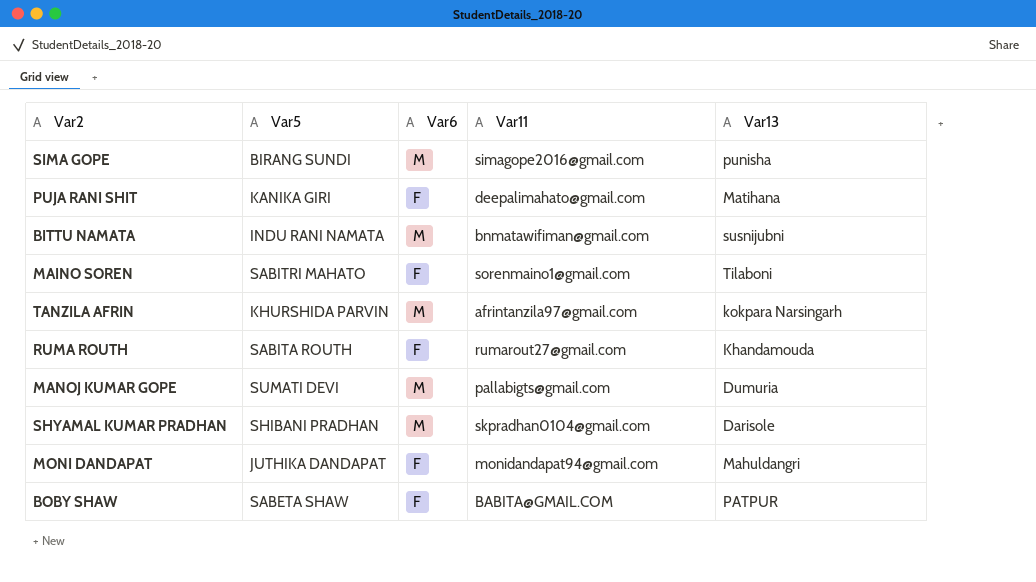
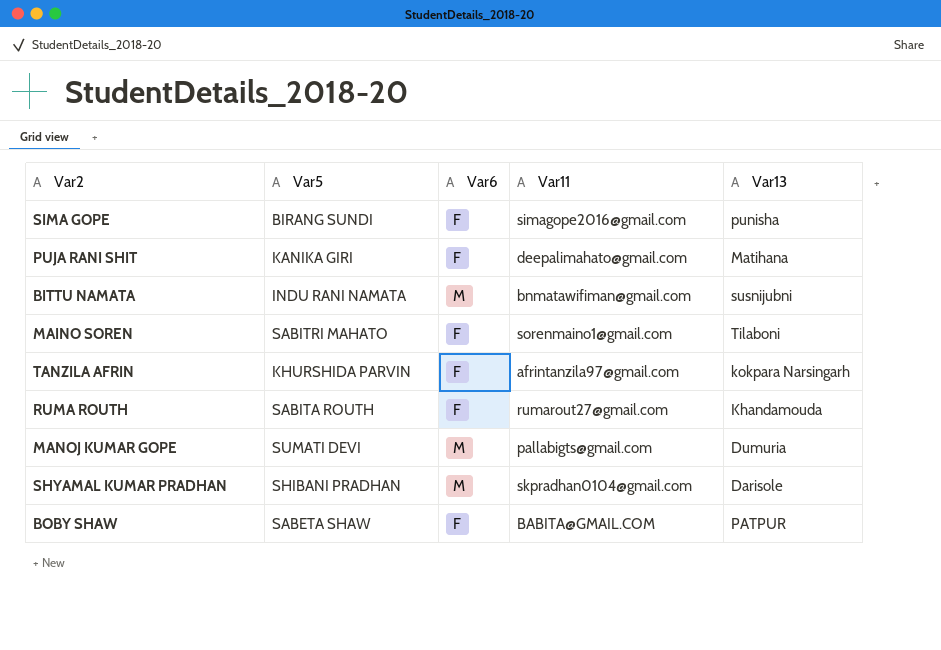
row MONI DANDAPAT: JUTHIKA DANDAPAT | F | monidandapat94@gmail.com | Mahuldangri -> none
SIMA GOPE | Var6: M -> F
TANZILA AFRIN | Var6: M -> F

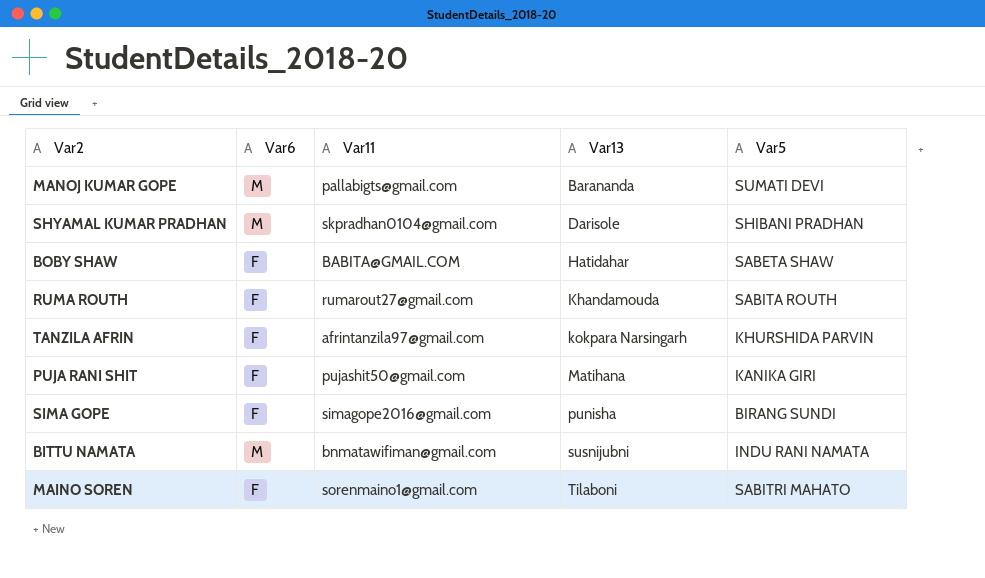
row order: none -> Var13 ascending
column Var5 | position: 2 -> 5
MANOJ KUMAR GOPE | Var13: Dumuria -> Barananda
BOBY SHAW | Var13: PATPUR -> Hatidahar
PUJA RANI SHIT | Var11: deepalimahato@gmail.com -> pujashit50@gmail.com

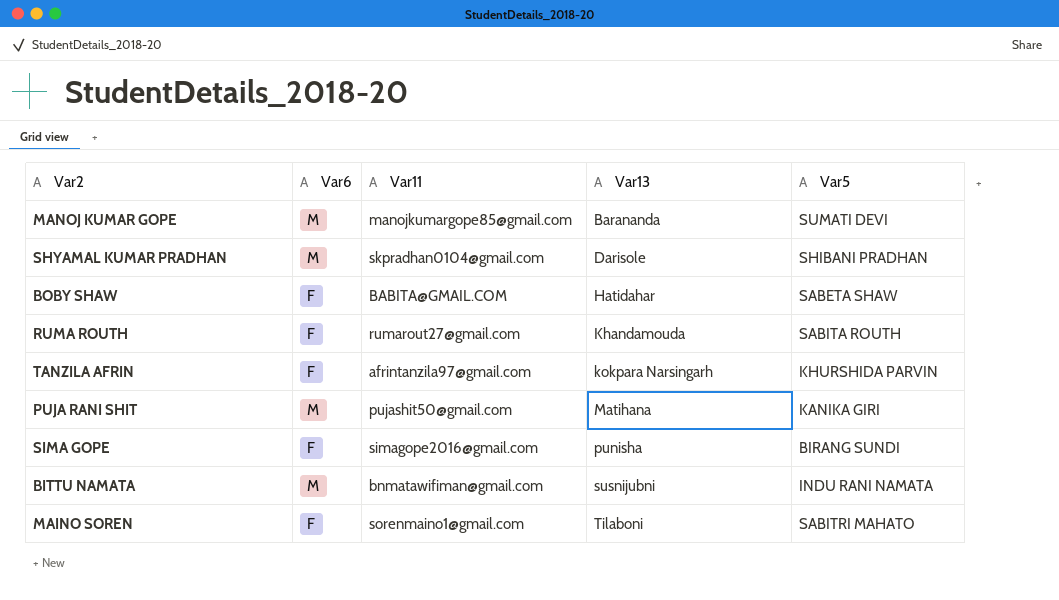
MANOJ KUMAR GOPE | Var11: pallabigts@gmail.com -> manojkumargope85@gmail.com
PUJA RANI SHIT | Var6: F -> M

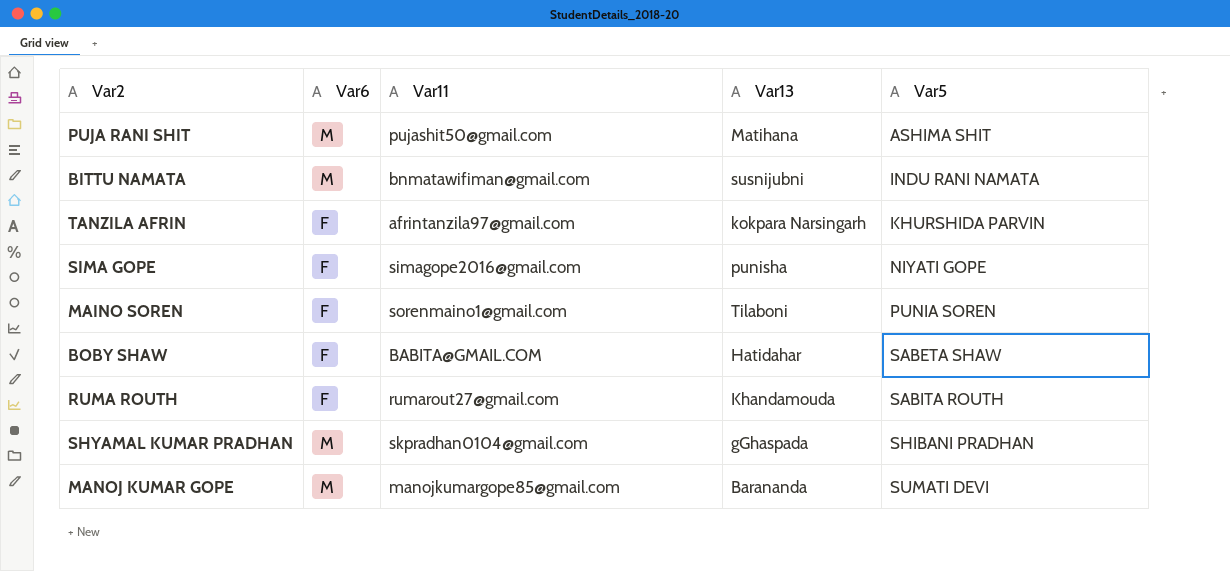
row order: Var13 ascending -> Var5 ascending
PUJA RANI SHIT | Var5: KANIKA GIRI -> ASHIMA SHIT
SIMA GOPE | Var5: BIRANG SUNDI -> NIYATI GOPE
MAINO SOREN | Var5: SABITRI MAHATO -> PUNIA SOREN
SHYAMAL KUMAR PRADHAN | Var13: Darisole -> gGhaspada

